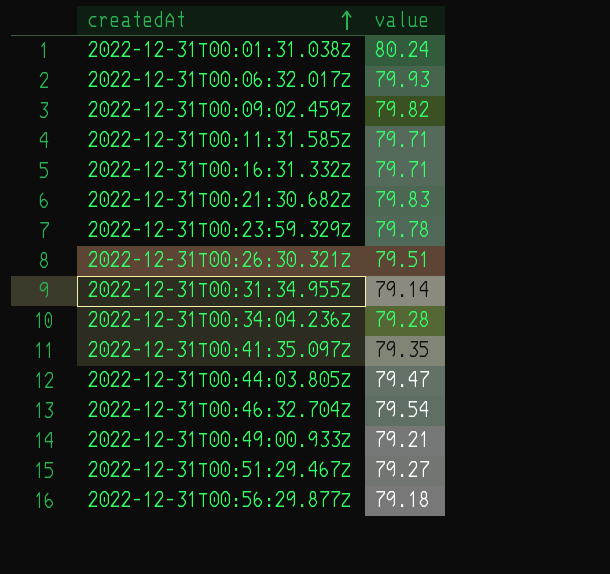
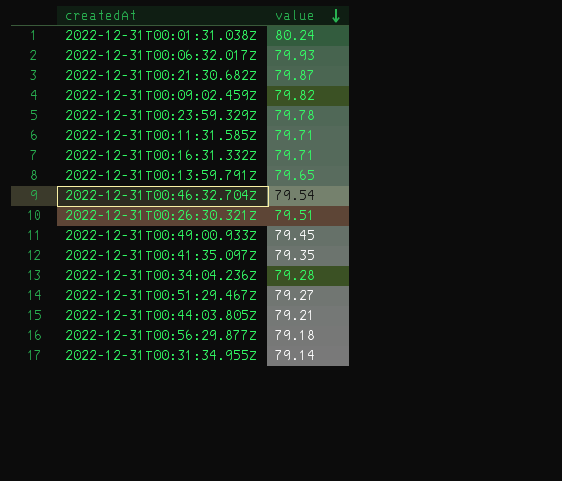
row order: createdAt ascending -> value descending
2022-12-31T00:21:30.682Z | value: 79.83 -> 79.87
row 2022-12-31T00:13:59.791Z: none -> 79.65
2022-12-31T00:49:00.933Z | value: 79.21 -> 79.45
2022-12-31T00:44:03.805Z | value: 79.47 -> 79.21

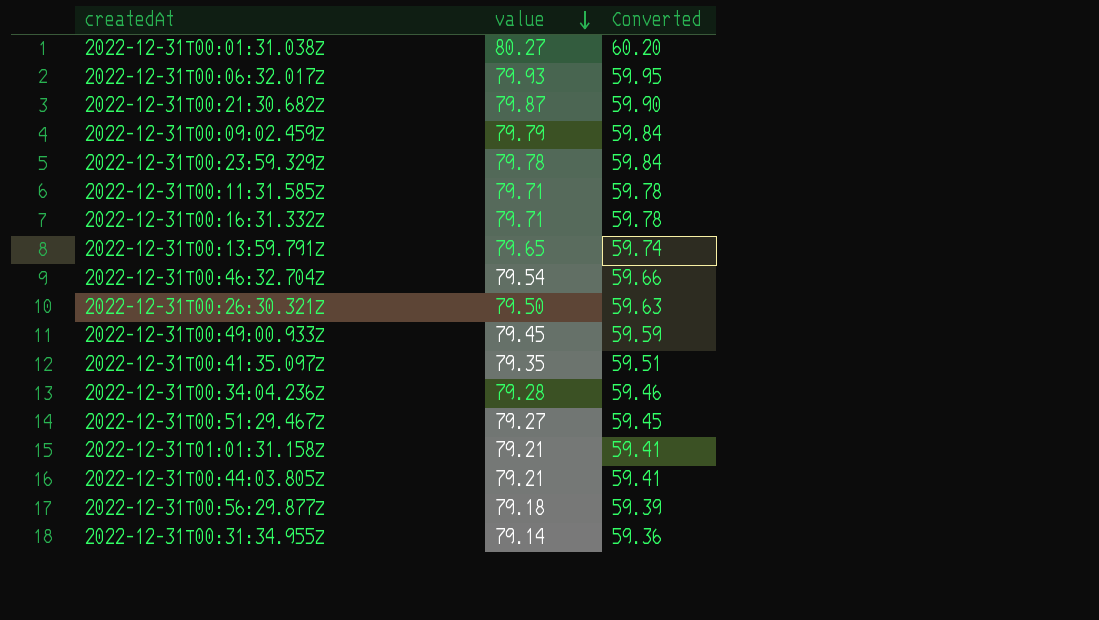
column Converted | formula: none -> [value] * 0.75
2022-12-31T00:01:31.038Z | value: 80.24 -> 80.27
2022-12-31T00:09:02.459Z | value: 79.82 -> 79.79
2022-12-31T00:26:30.321Z | value: 79.51 -> 79.50
row 2022-12-31T01:01:31.158Z: none -> 79.21 | 59.41

